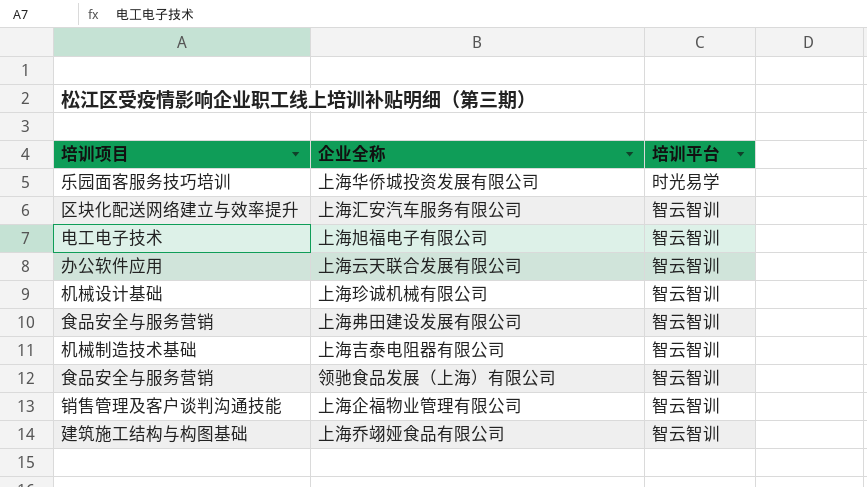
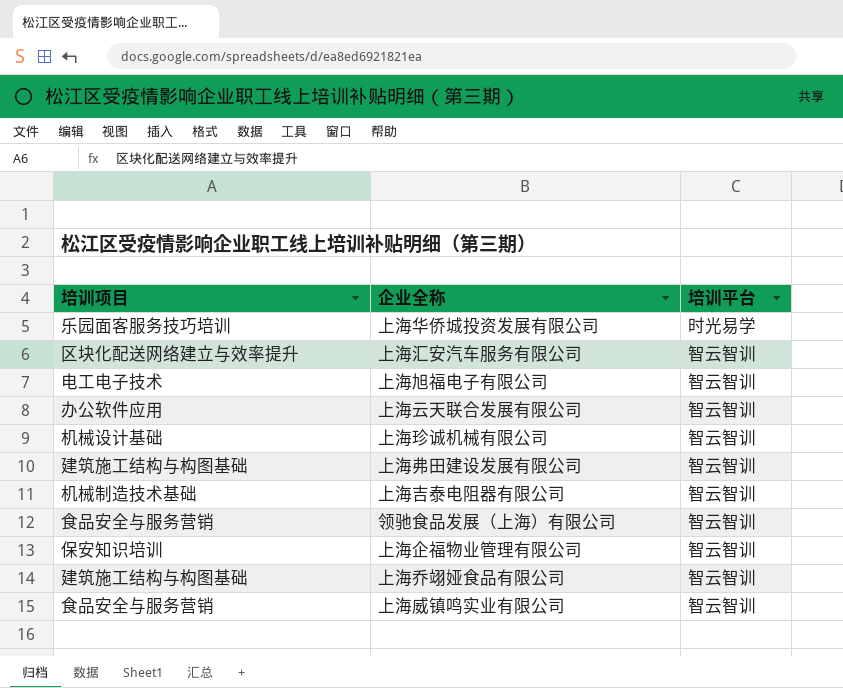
上海弗田建设发展有限公司 | 培训项目: 食品安全与服务营销 -> 建筑施工结构与构图基础
上海企福物业管理有限公司 | 培训项目: 销售管理及客户谈判沟通技能 -> 保安知识培训
row 上海威镇鸣实业有限公司: none -> 食品安全与服务营销 | 智云智训

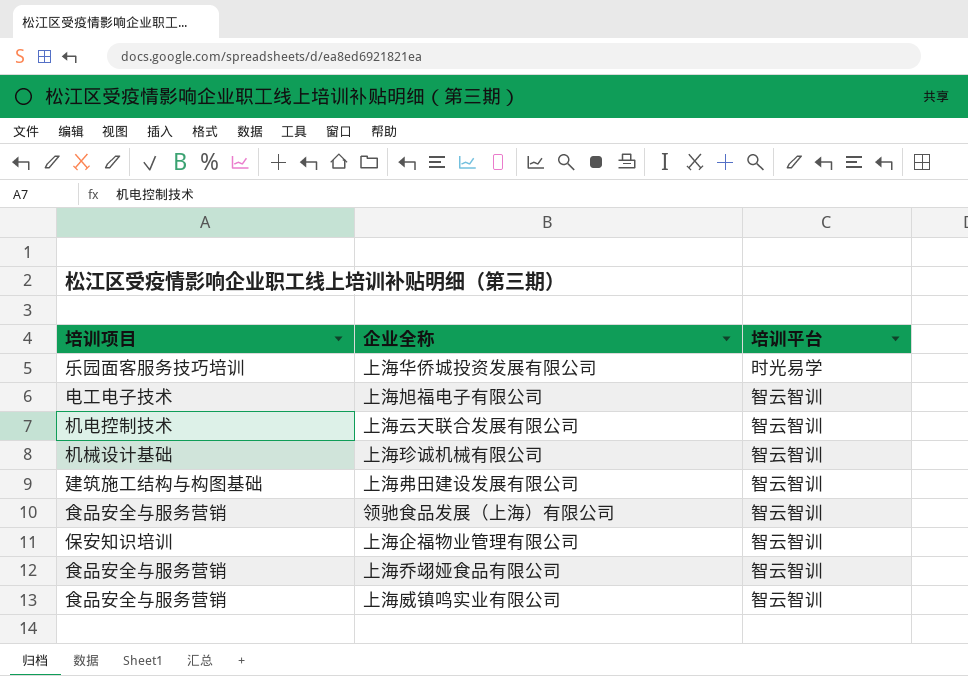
row 上海汇安汽车服务有限公司: 区块化配送网络建立与效率提升 | 智云智训 -> none
row 上海吉泰电阻器有限公司: 机械制造技术基础 | 智云智训 -> none
上海云天联合发展有限公司 | 培训项目: 办公软件应用 -> 机电控制技术
上海乔翊娅食品有限公司 | 培训项目: 建筑施工结构与构图基础 -> 食品安全与服务营销

